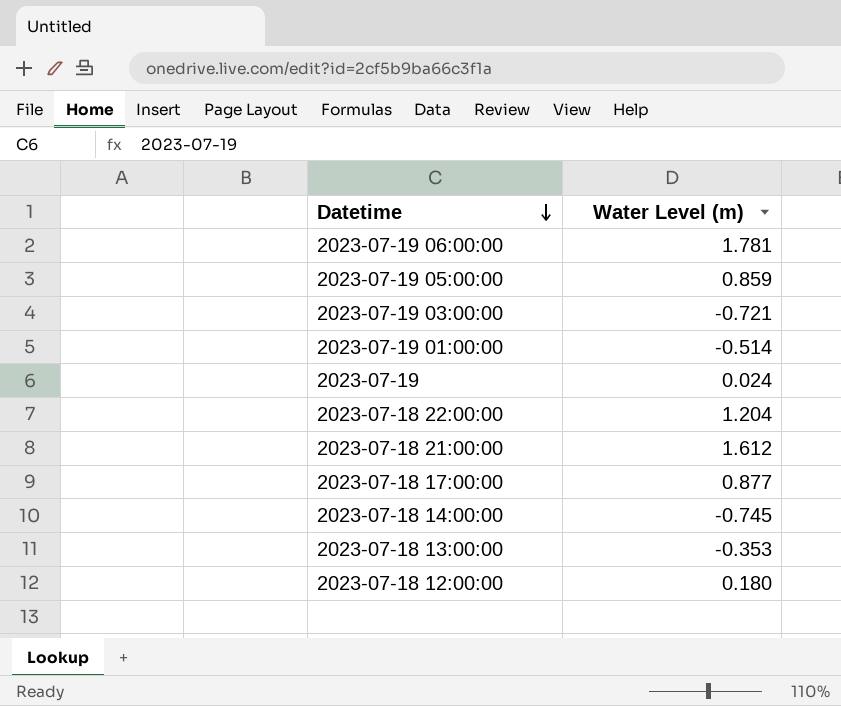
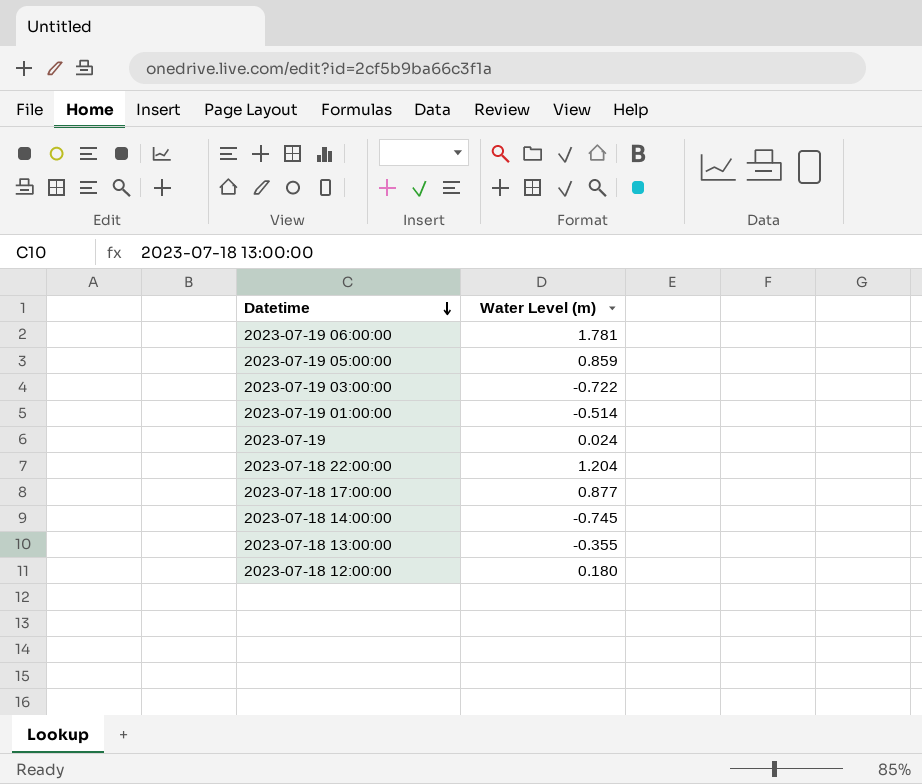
row 2023-07-18 21:00:00: 1.612 -> none
2023-07-19 03:00:00 | Water Level (m): -0.721 -> -0.722
2023-07-18 13:00:00 | Water Level (m): -0.353 -> -0.355

